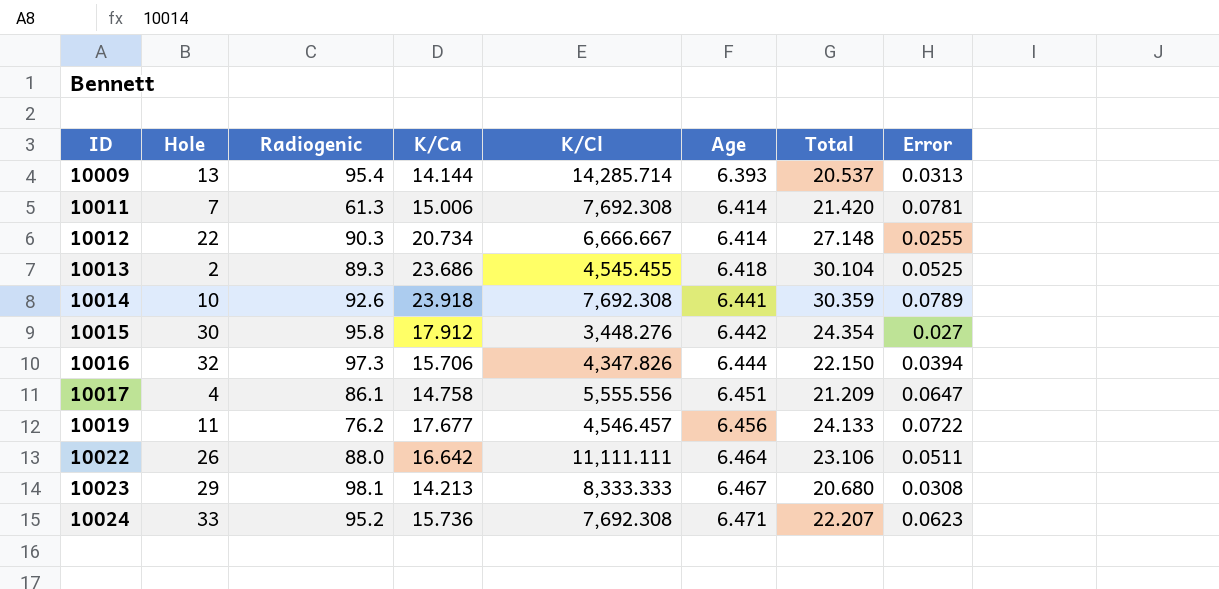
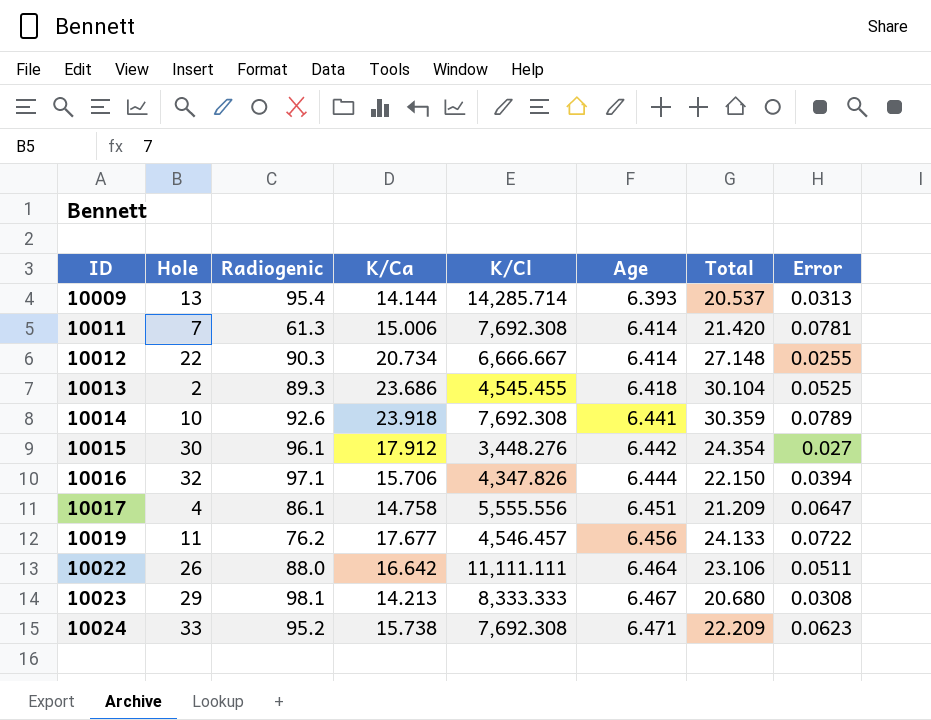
10015 | Radiogenic: 95.8 -> 96.1
10016 | Radiogenic: 97.3 -> 97.1
10024 | K/Ca: 15.736 -> 15.738
10024 | Total: 22.207 -> 22.209

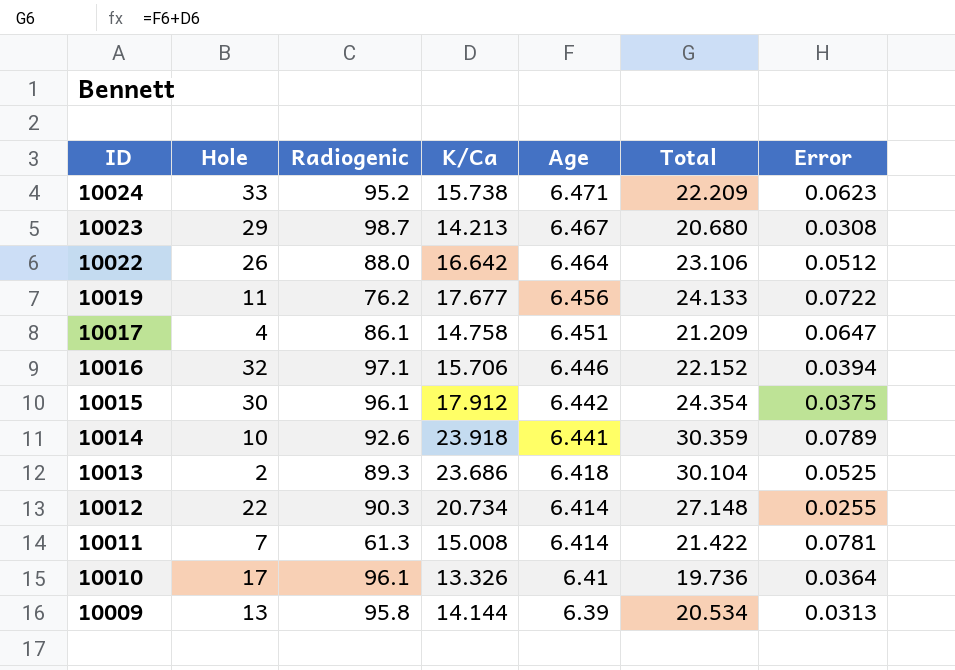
row order: ID ascending -> ID descending
column K/Cl | position: 5 -> none
10023 | Radiogenic: 98.1 -> 98.7
10022 | Error: 0.0511 -> 0.0512
10016 | Age: 6.444 -> 6.446
10016 | Total: 22.150 -> 22.152
10015 | Error: 0.027 -> 0.0375
10011 | K/Ca: 15.006 -> 15.008
10011 | Total: 21.420 -> 21.422
row 10010: none -> 17 | 96.1 | 13.326 | 6.41 | 19.736 | 0.0364
10009 | Radiogenic: 95.4 -> 95.8
10009 | Age: 6.393 -> 6.39
10009 | Total: 20.537 -> 20.534

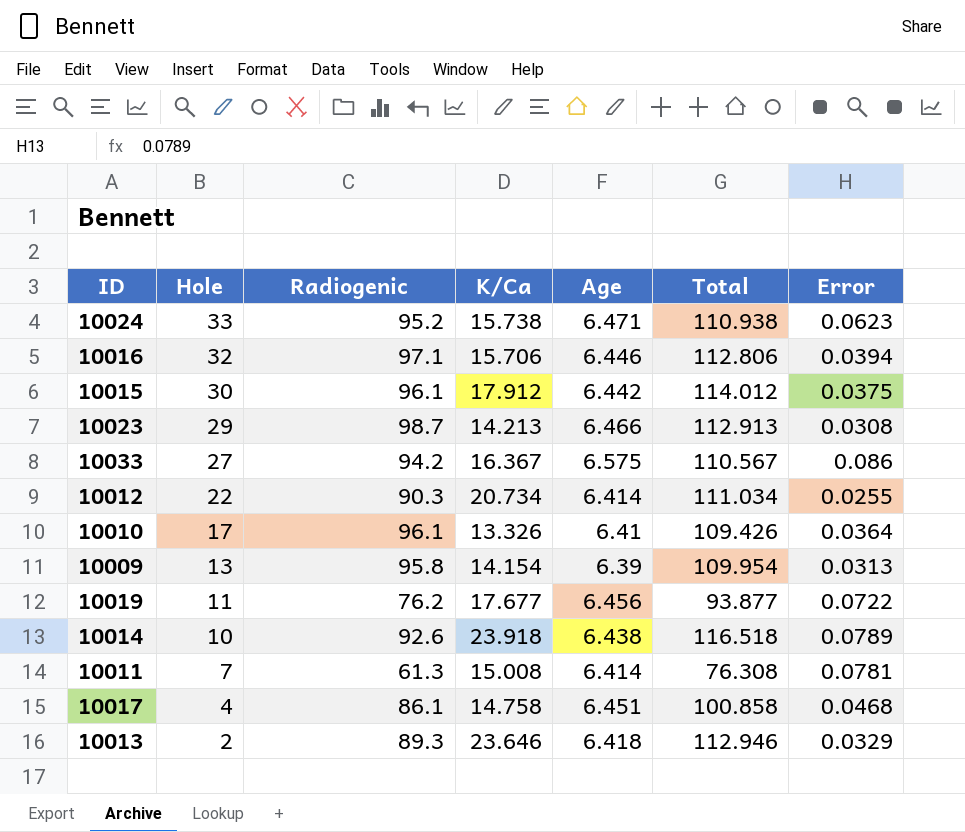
row order: ID descending -> Hole descending
column Total | formula: [K/Ca] + [Age] -> [Radiogenic] + [K/Ca]
row 10022: 26 | 88.0 | 16.642 | 6.464 | 23.106 | 0.0512 -> none
10023 | Age: 6.467 -> 6.466
row 10033: none -> 27 | 94.2 | 16.367 | 6.575 | 110.567 | 0.086
10009 | K/Ca: 14.144 -> 14.154
10014 | Age: 6.441 -> 6.438
10017 | Error: 0.0647 -> 0.0468
10013 | K/Ca: 23.686 -> 23.646
10013 | Error: 0.0525 -> 0.0329

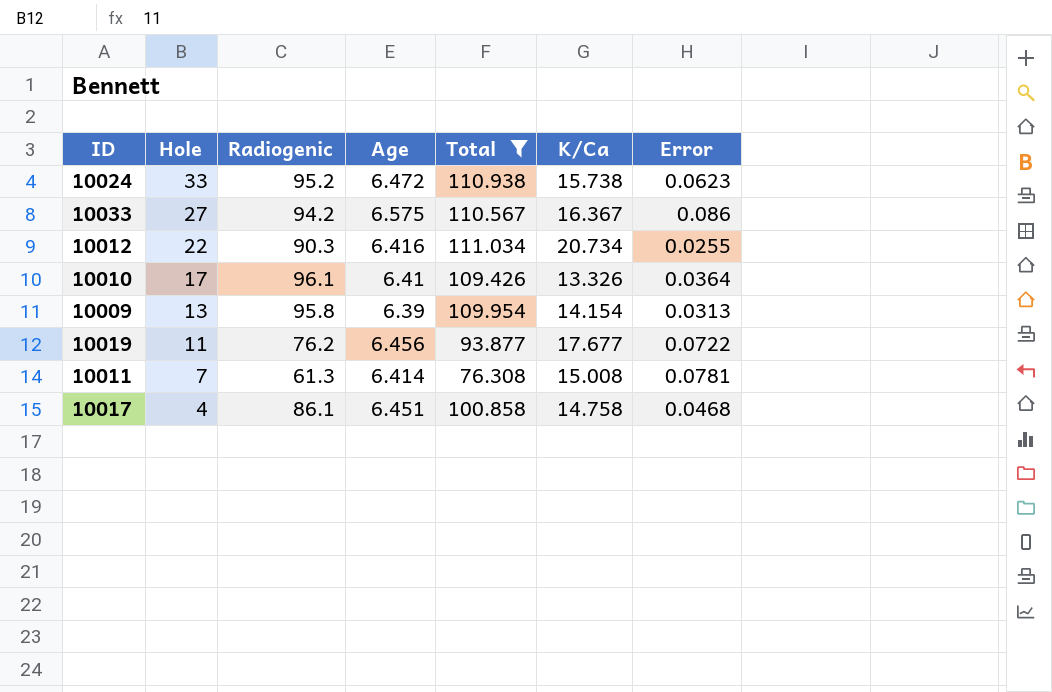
filter: none -> Total <= 111.034
column K/Ca | position: 4 -> 6
10024 | Age: 6.471 -> 6.472
10012 | Age: 6.414 -> 6.416

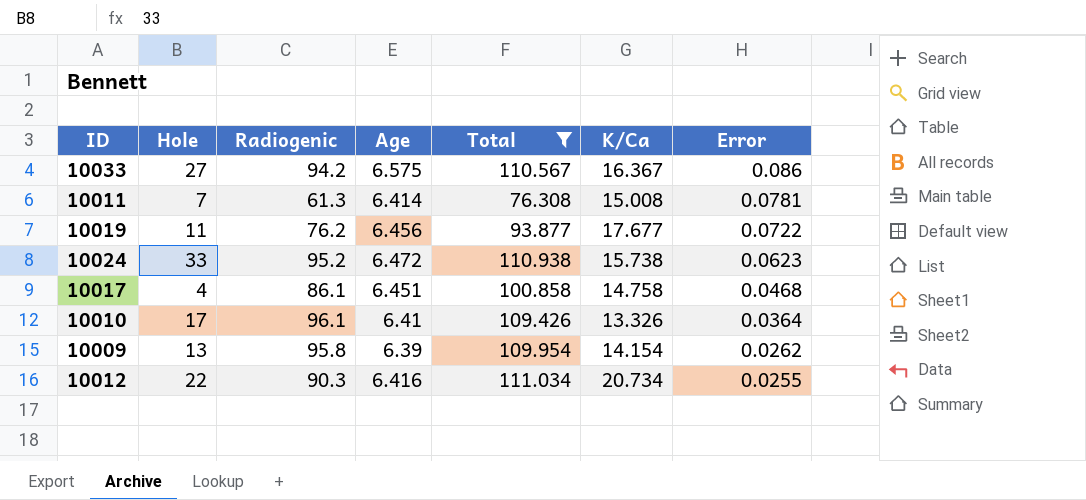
row order: Hole descending -> Error descending
10009 | Error: 0.0313 -> 0.0262

